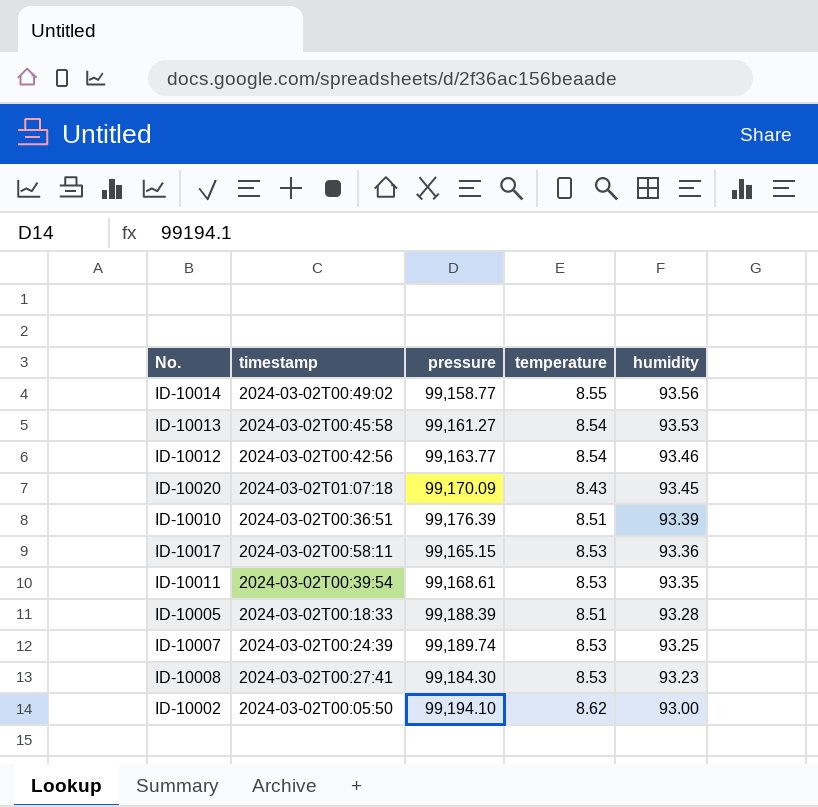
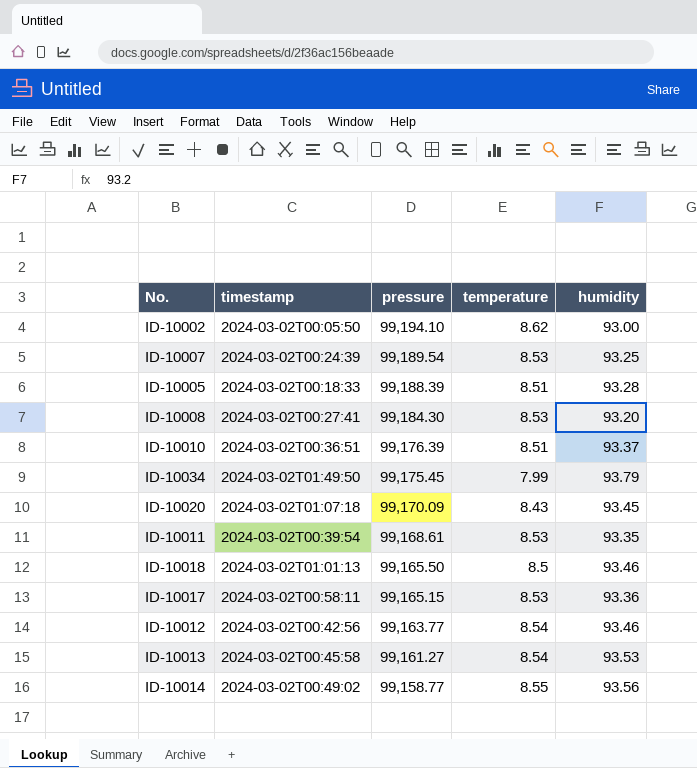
row order: humidity descending -> pressure descending
ID-10007 | pressure: 99,189.74 -> 99,189.54
ID-10008 | humidity: 93.23 -> 93.20
ID-10010 | humidity: 93.39 -> 93.37
row ID-10034: none -> 2024-03-02T01:49:50 | 99,175.45 | 7.99 | 93.79
row ID-10018: none -> 2024-03-02T01:01:13 | 99,165.50 | 8.5 | 93.46

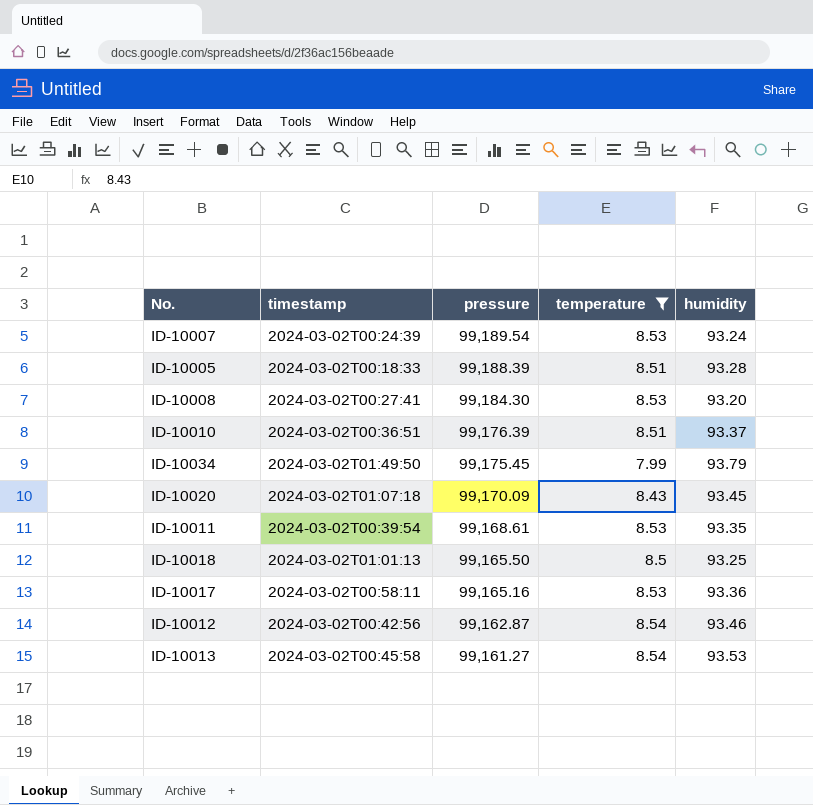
filter: none -> temperature <= 8.54
ID-10007 | humidity: 93.25 -> 93.24
ID-10018 | humidity: 93.46 -> 93.25
ID-10017 | pressure: 99,165.15 -> 99,165.16
ID-10012 | pressure: 99,163.77 -> 99,162.87

